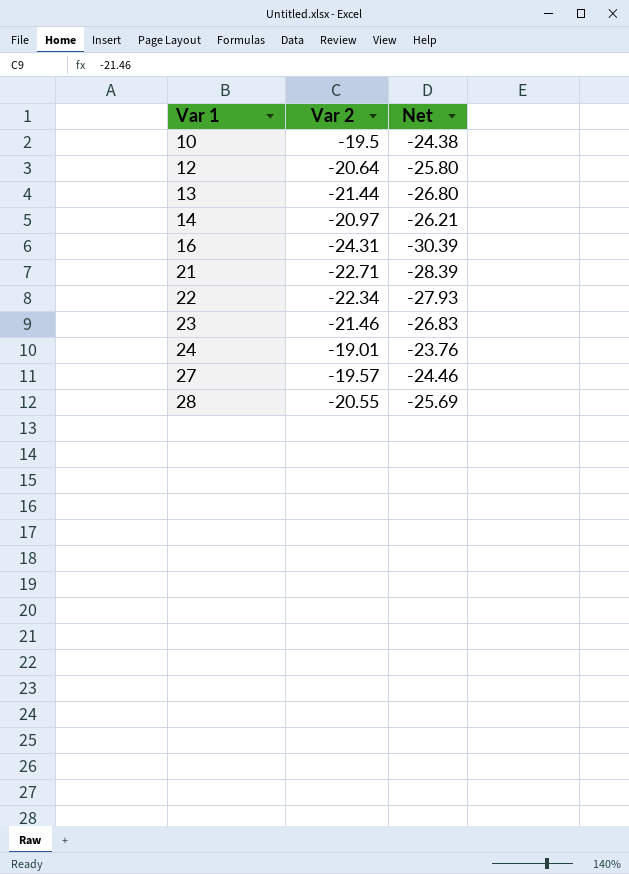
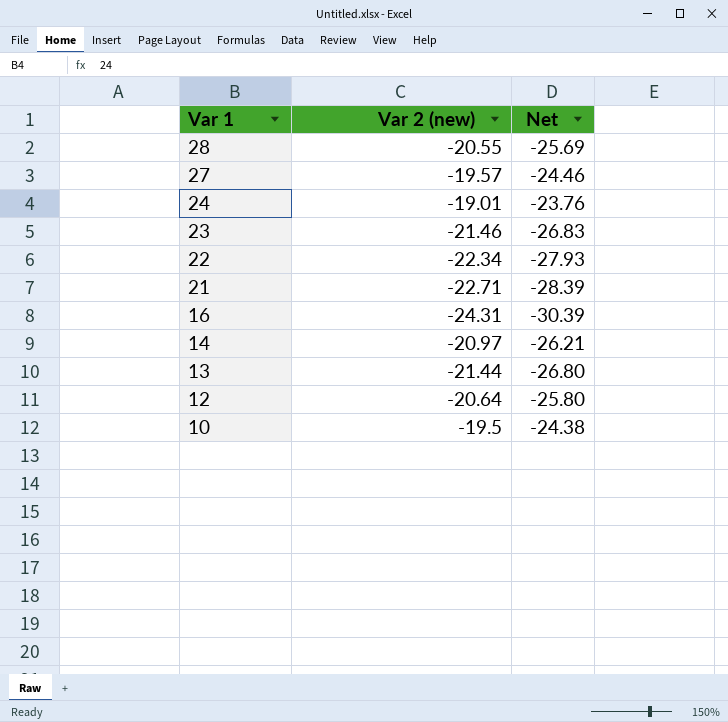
row order: Var 1 ascending -> Var 1 descending
column name: Var 2 -> Var 2 (new)

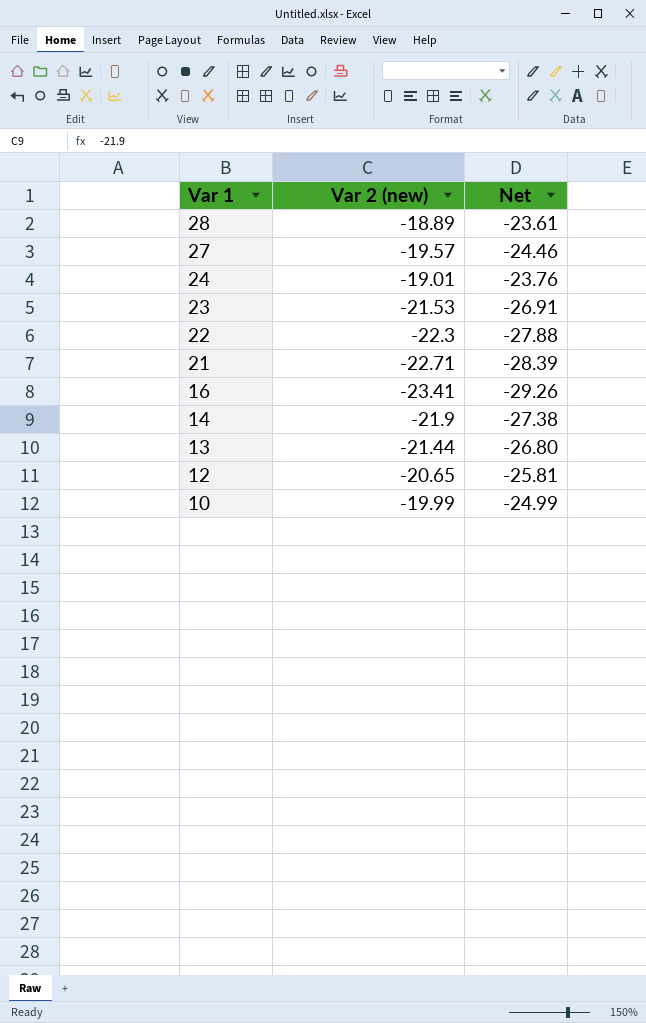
28 | Var 2 (new): -20.55 -> -18.89
28 | Net: -25.69 -> -23.61
23 | Var 2 (new): -21.46 -> -21.53
23 | Net: -26.83 -> -26.91
22 | Var 2 (new): -22.34 -> -22.3
22 | Net: -27.93 -> -27.88
16 | Var 2 (new): -24.31 -> -23.41
16 | Net: -30.39 -> -29.26
14 | Var 2 (new): -20.97 -> -21.9
14 | Net: -26.21 -> -27.38
12 | Var 2 (new): -20.64 -> -20.65
12 | Net: -25.80 -> -25.81
10 | Var 2 (new): -19.5 -> -19.99
10 | Net: -24.38 -> -24.99

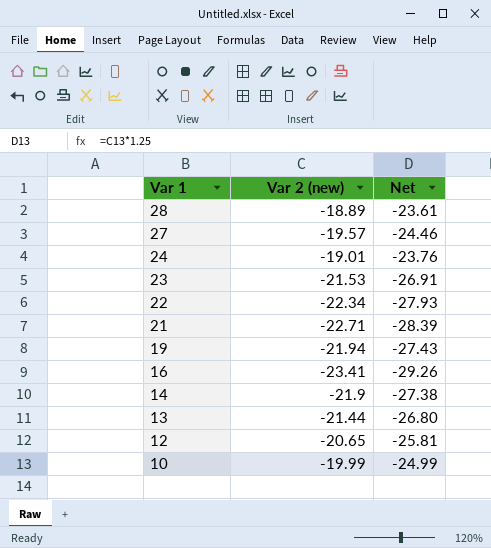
22 | Var 2 (new): -22.3 -> -22.34
22 | Net: -27.88 -> -27.93
row 19: none -> -21.94 | -27.43

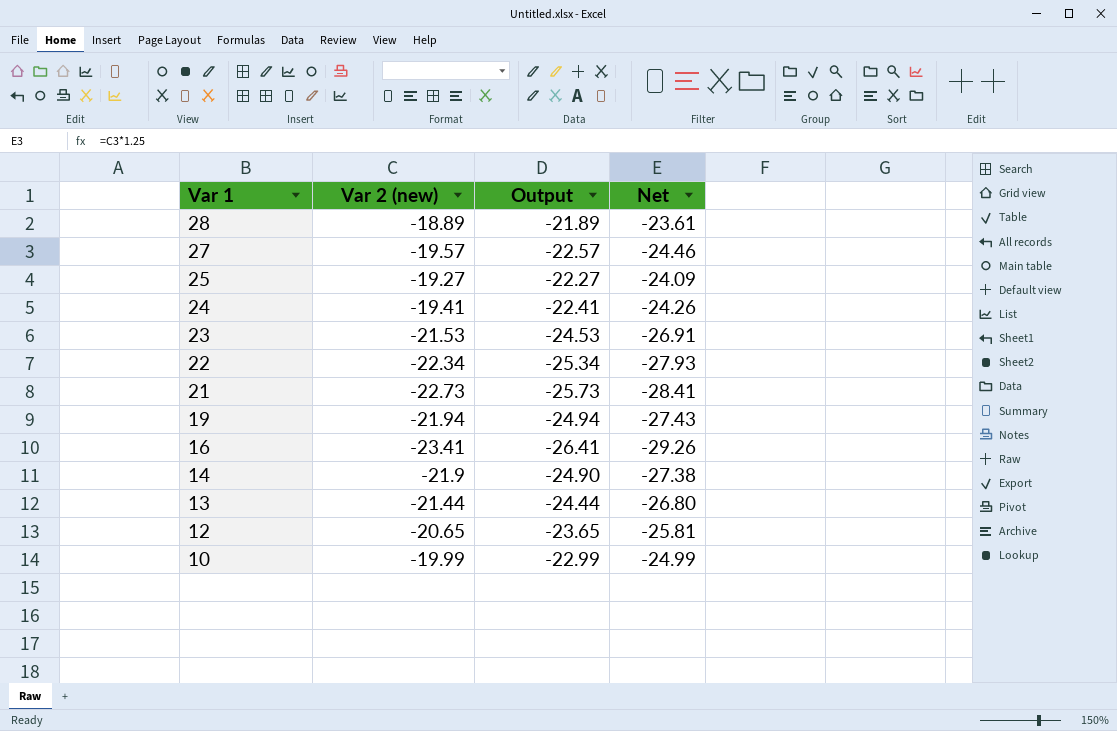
column Output | formula: none -> [Var 2 (new)] - 3
row 25: none -> -19.27 | -22.27 | -24.09
24 | Var 2 (new): -19.01 -> -19.41
24 | Net: -23.76 -> -24.26
21 | Var 2 (new): -22.71 -> -22.73
21 | Net: -28.39 -> -28.41

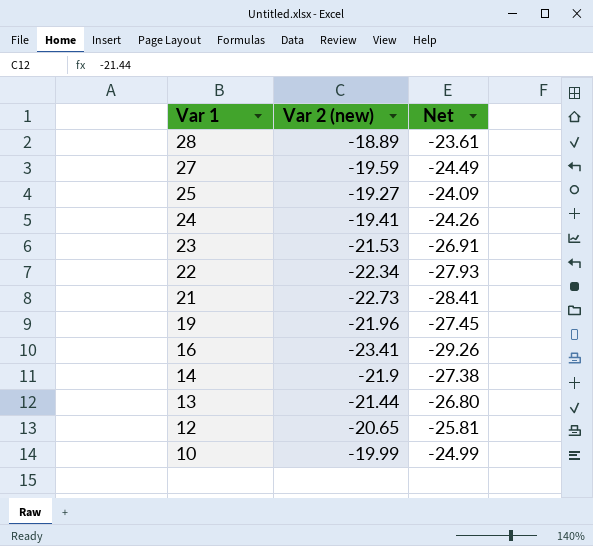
column Output | formula: [Var 2 (new)] - 3 -> none
27 | Var 2 (new): -19.57 -> -19.59
27 | Net: -24.46 -> -24.49
19 | Var 2 (new): -21.94 -> -21.96
19 | Net: -27.43 -> -27.45

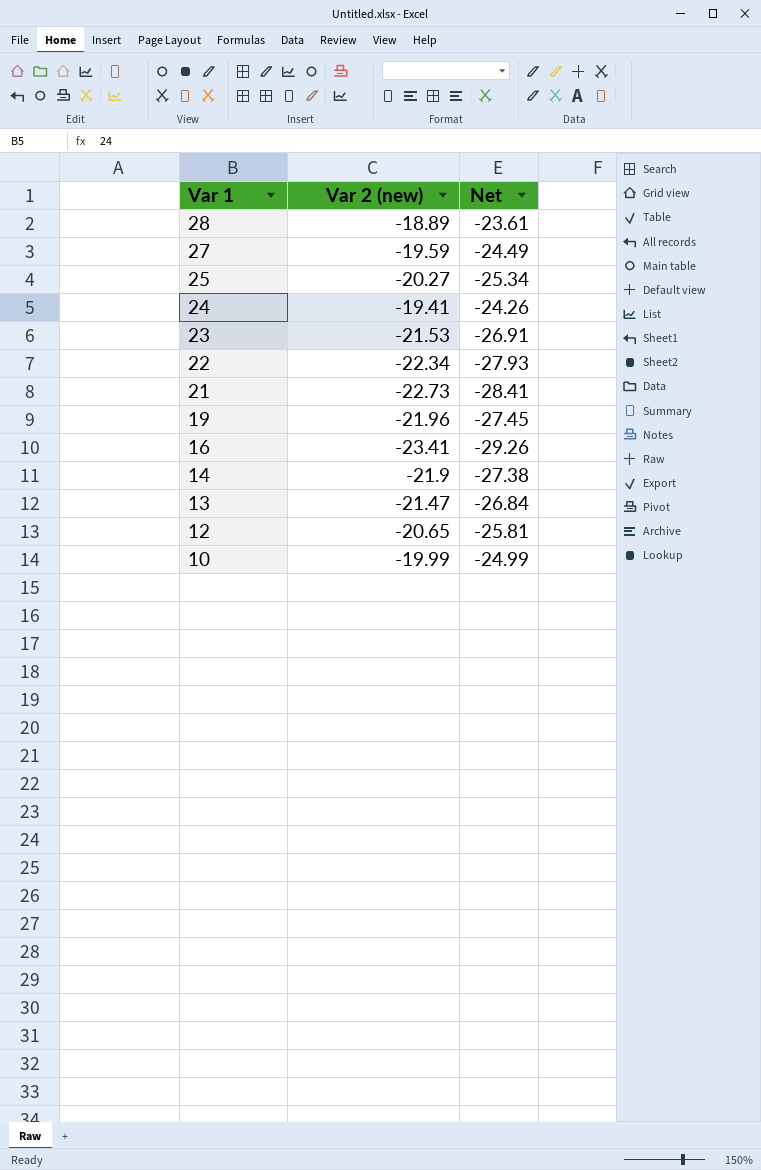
25 | Var 2 (new): -19.27 -> -20.27
25 | Net: -24.09 -> -25.34
13 | Var 2 (new): -21.44 -> -21.47
13 | Net: -26.80 -> -26.84

